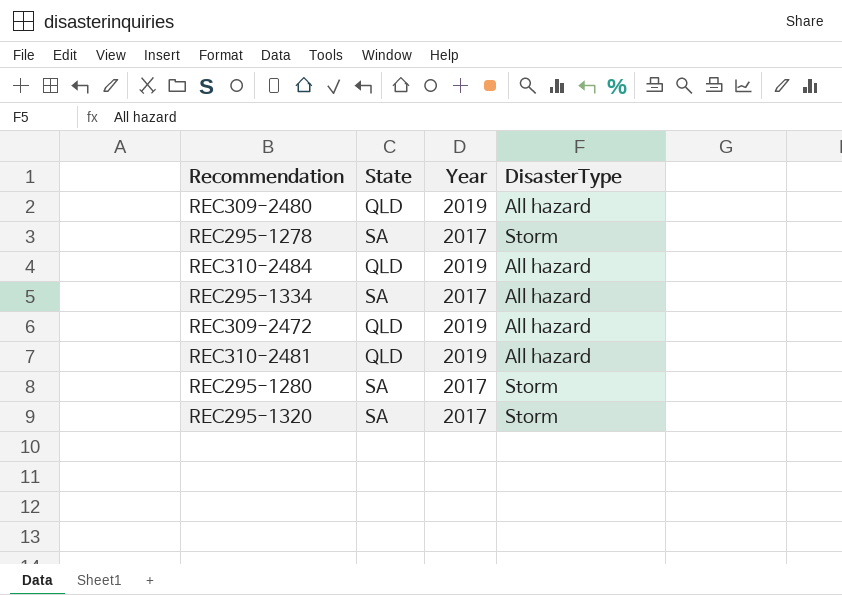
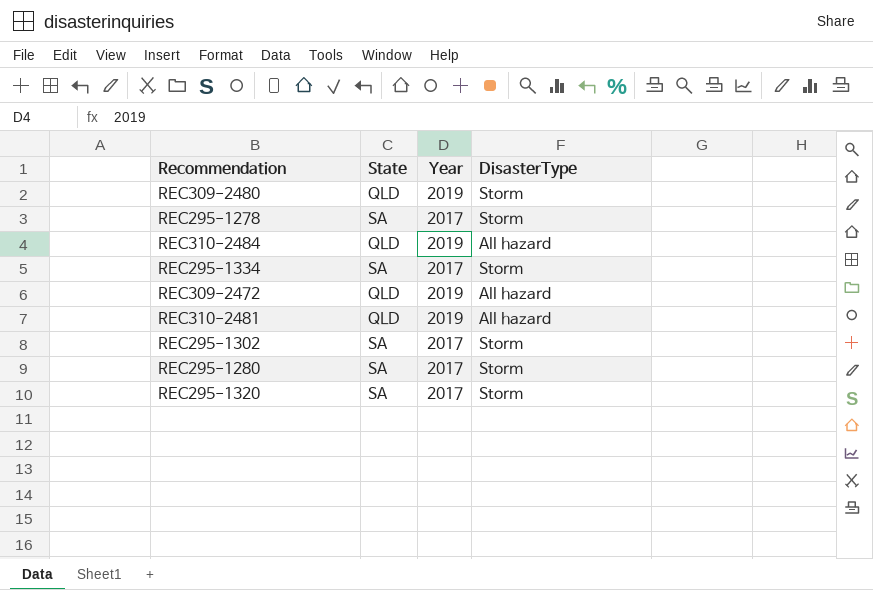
REC309-2480 | DisasterType: All hazard -> Storm
REC295-1334 | DisasterType: All hazard -> Storm
row REC295-1302: none -> SA | 2017 | Storm

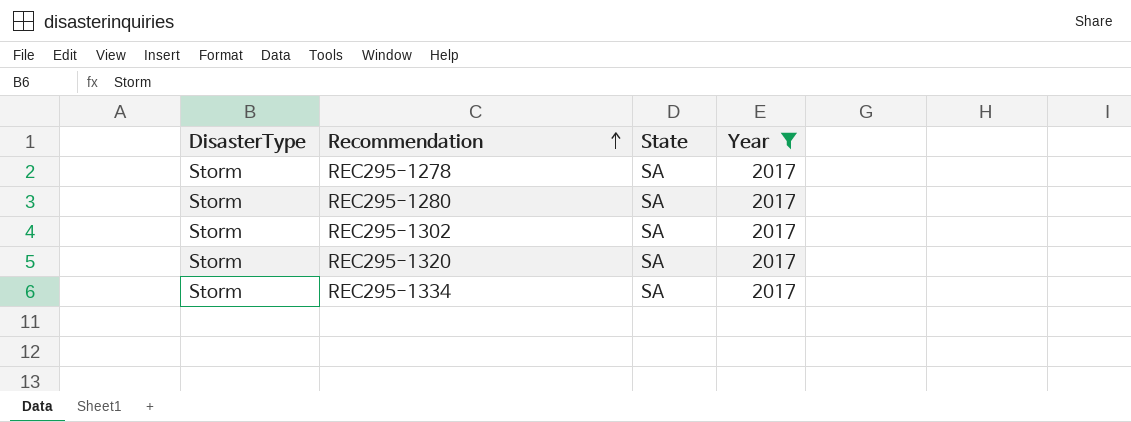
filter: none -> Year = 2017
row order: none -> Recommendation ascending
column DisasterType | position: 4 -> 1

